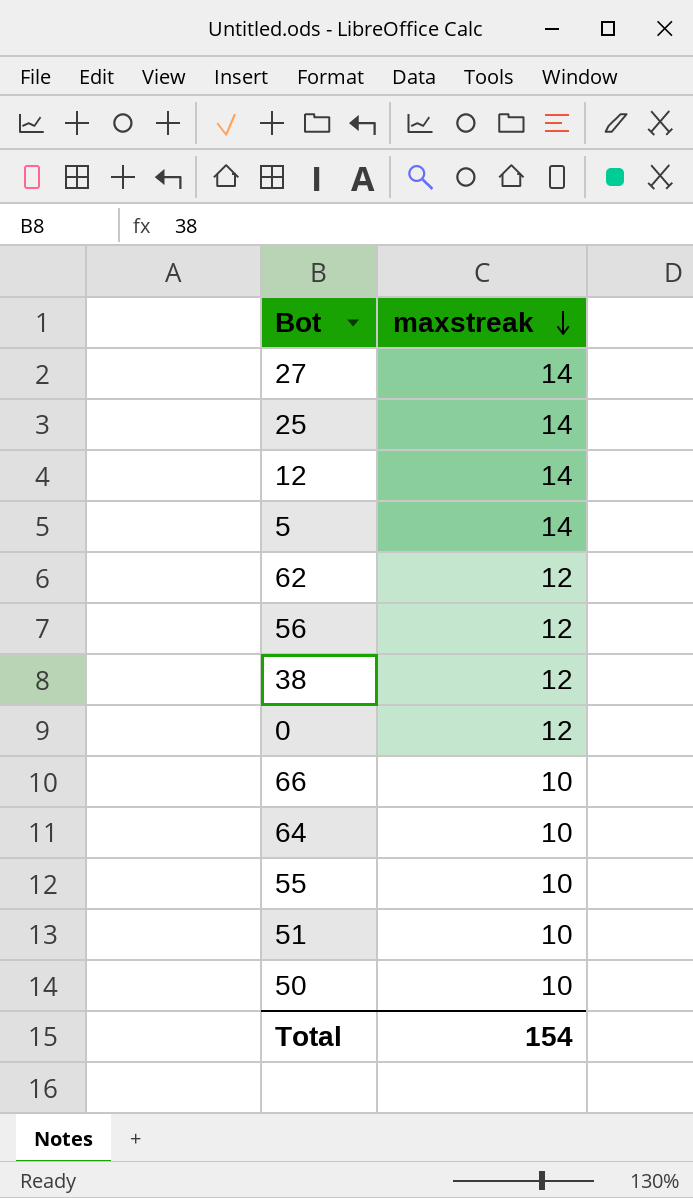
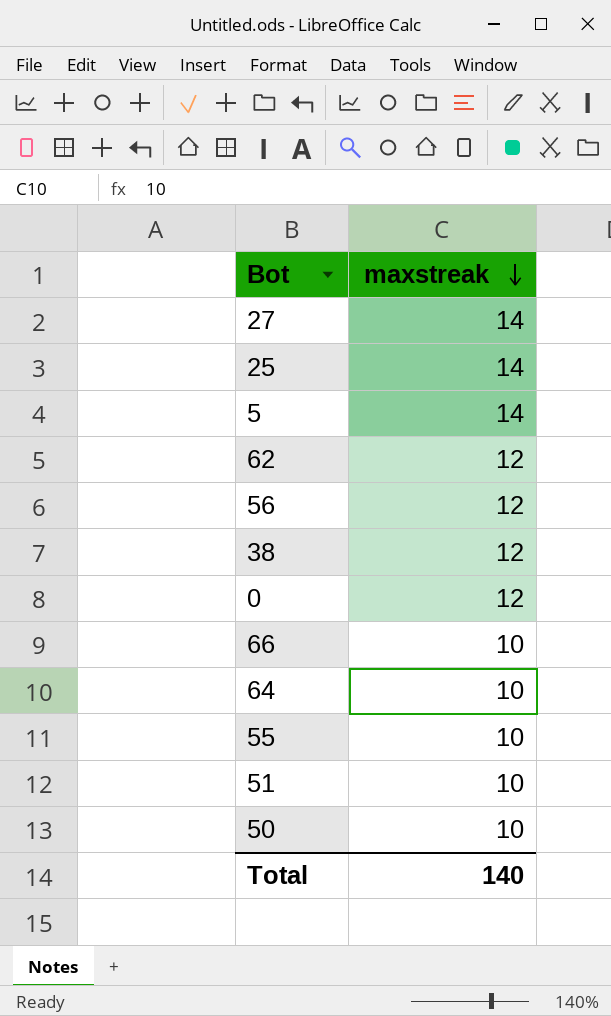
row 12: 14 -> none
Total | maxstreak: 154 -> 140

